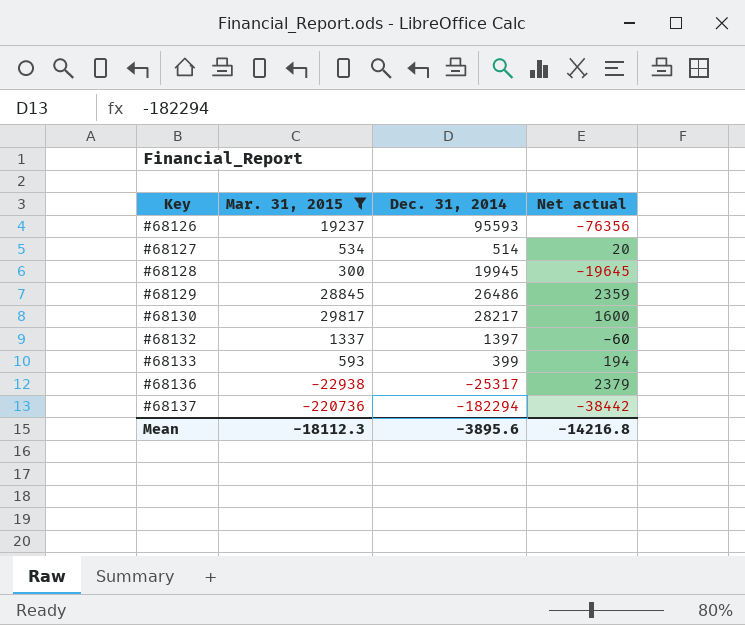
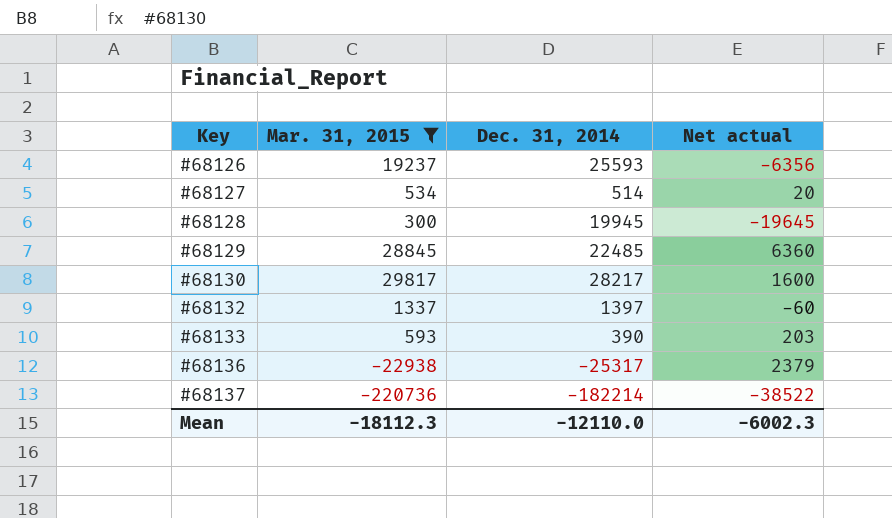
#68126 | Dec. 31, 2014: 95593 -> 25593
#68126 | Net actual: -76356 -> -6356
#68129 | Dec. 31, 2014: 26486 -> 22485
#68129 | Net actual: 2359 -> 6360
#68133 | Dec. 31, 2014: 399 -> 390
#68133 | Net actual: 194 -> 203
#68137 | Dec. 31, 2014: -182294 -> -182214
#68137 | Net actual: -38442 -> -38522
Mean | Dec. 31, 2014: -3895.6 -> -12110.0
Mean | Net actual: -14216.8 -> -6002.3

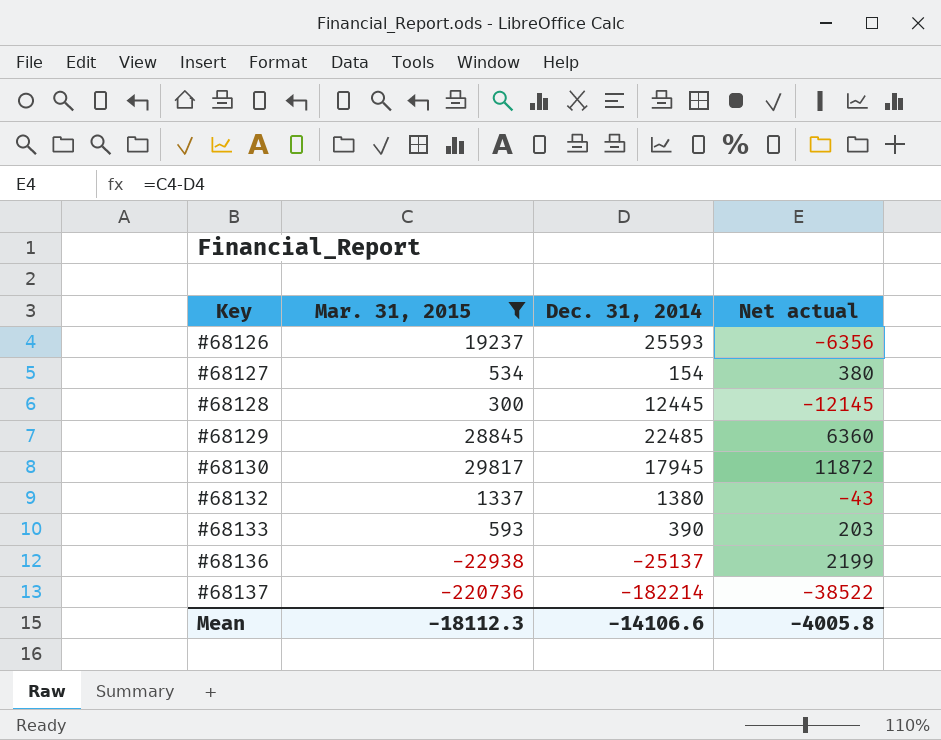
#68127 | Dec. 31, 2014: 514 -> 154
#68127 | Net actual: 20 -> 380
#68128 | Dec. 31, 2014: 19945 -> 12445
#68128 | Net actual: -19645 -> -12145
#68130 | Dec. 31, 2014: 28217 -> 17945
#68130 | Net actual: 1600 -> 11872
#68132 | Dec. 31, 2014: 1397 -> 1380
#68132 | Net actual: -60 -> -43
#68136 | Dec. 31, 2014: -25317 -> -25137
#68136 | Net actual: 2379 -> 2199
Mean | Dec. 31, 2014: -12110.0 -> -14106.6
Mean | Net actual: -6002.3 -> -4005.8

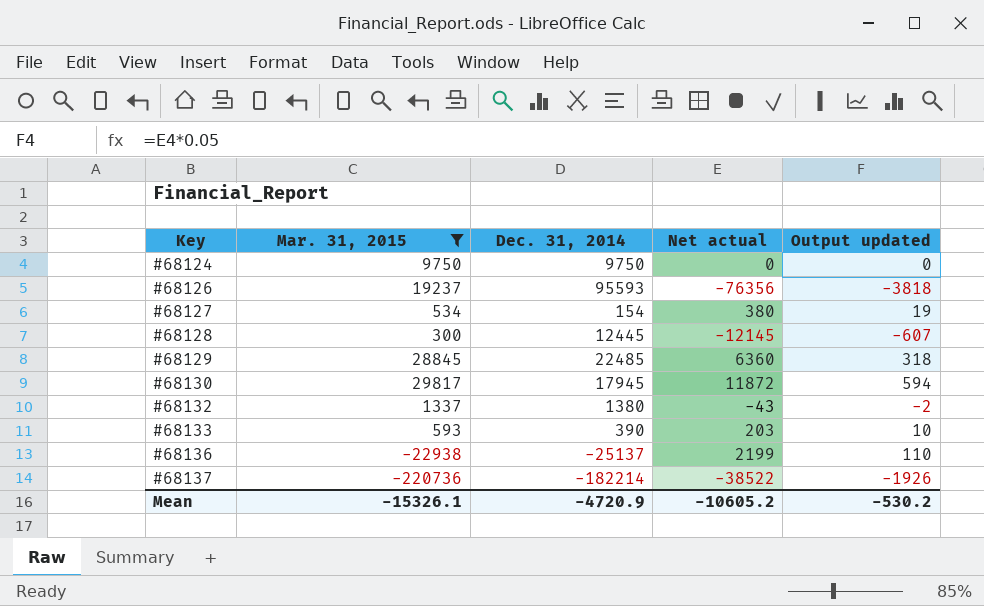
column Output updated | formula: none -> [Net actual] * 0.05
row #68124: none -> 9750 | 9750 | 0 | 0
#68126 | Dec. 31, 2014: 25593 -> 95593
#68126 | Net actual: -6356 -> -76356
Mean | Mar. 31, 2015: -18112.3 -> -15326.1
Mean | Dec. 31, 2014: -14106.6 -> -4720.9
Mean | Net actual: -4005.8 -> -10605.2

